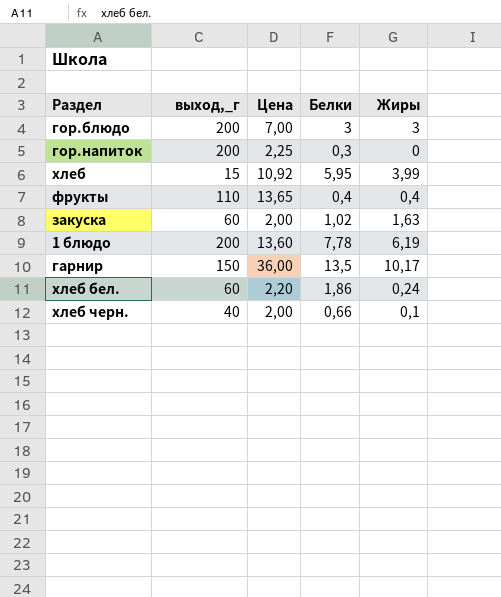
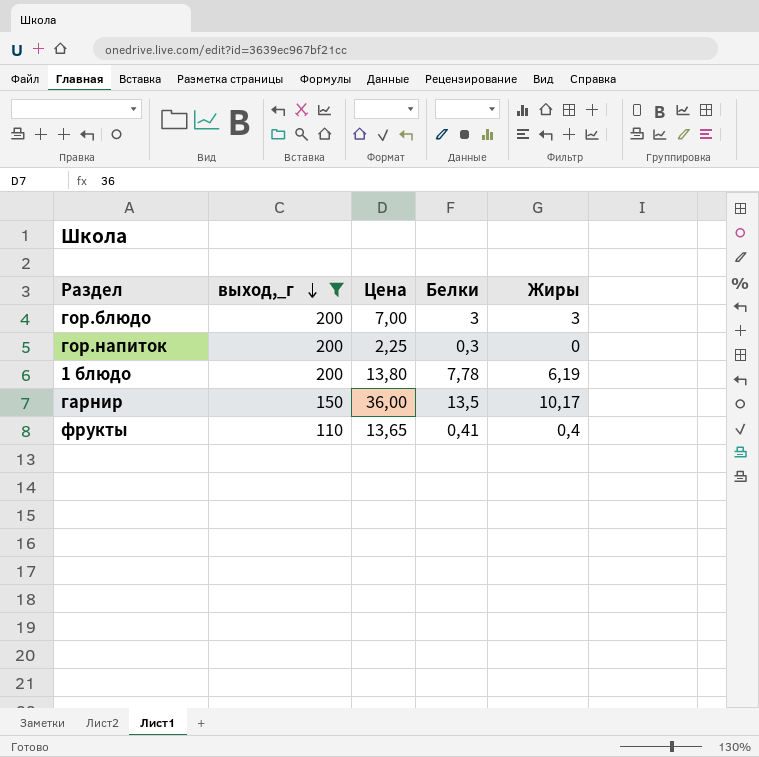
filter: none -> выход,_г >= 110
row order: none -> выход,_г descending
1 блюдо | Цена: 13,60 -> 13,80
фрукты | Белки: 0,4 -> 0,41

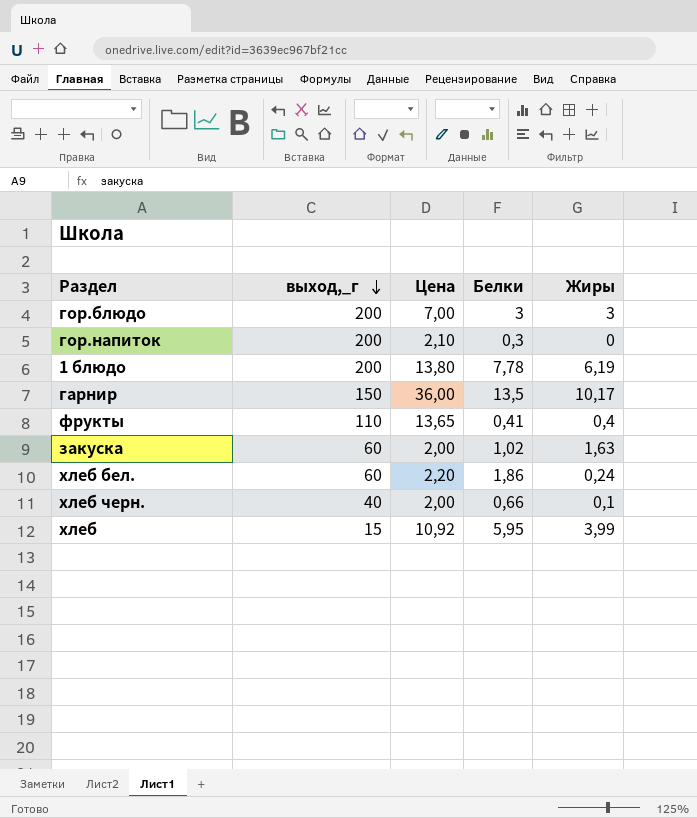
filter: выход,_г >= 110 -> none
гор.напиток | Цена: 2,25 -> 2,10

